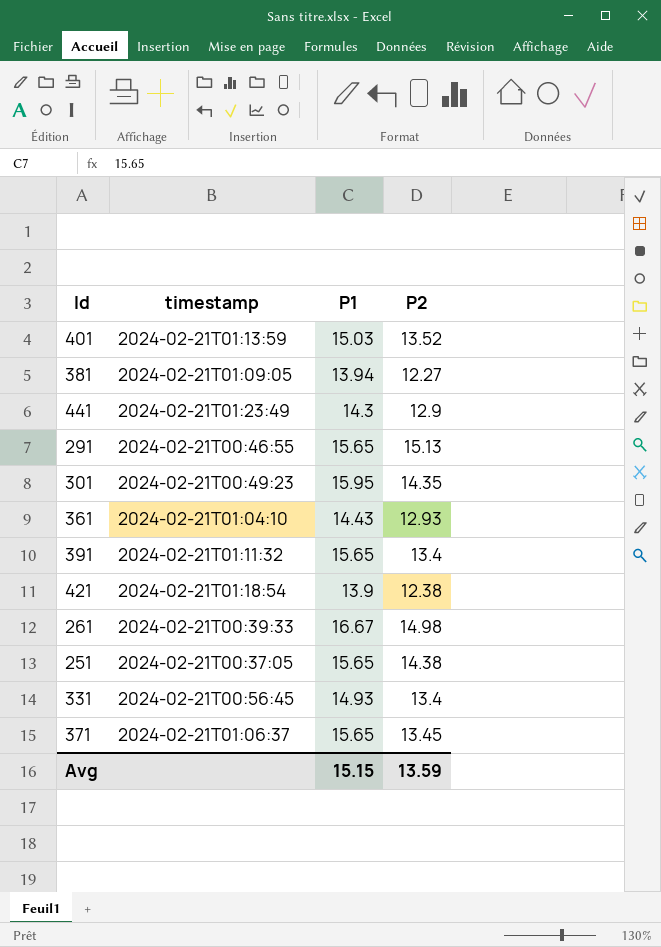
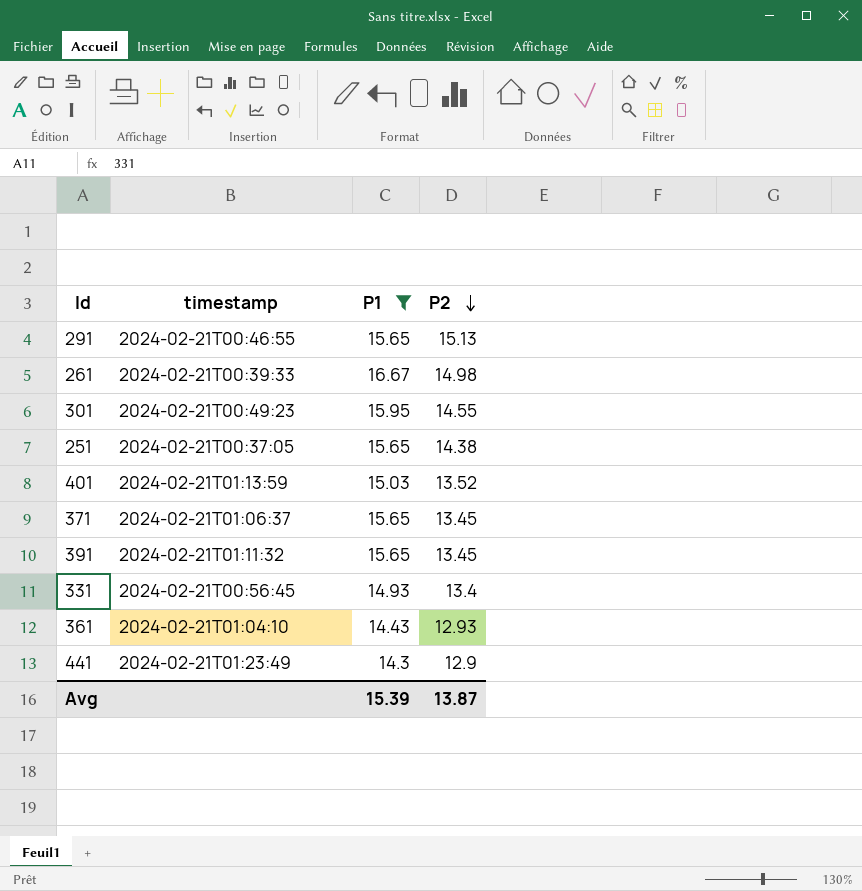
filter: none -> P1 >= 14.3
row order: none -> P2 descending
301 | P2: 14.35 -> 14.55
391 | P2: 13.4 -> 13.45
Avg | P1: 15.15 -> 15.39
Avg | P2: 13.59 -> 13.87

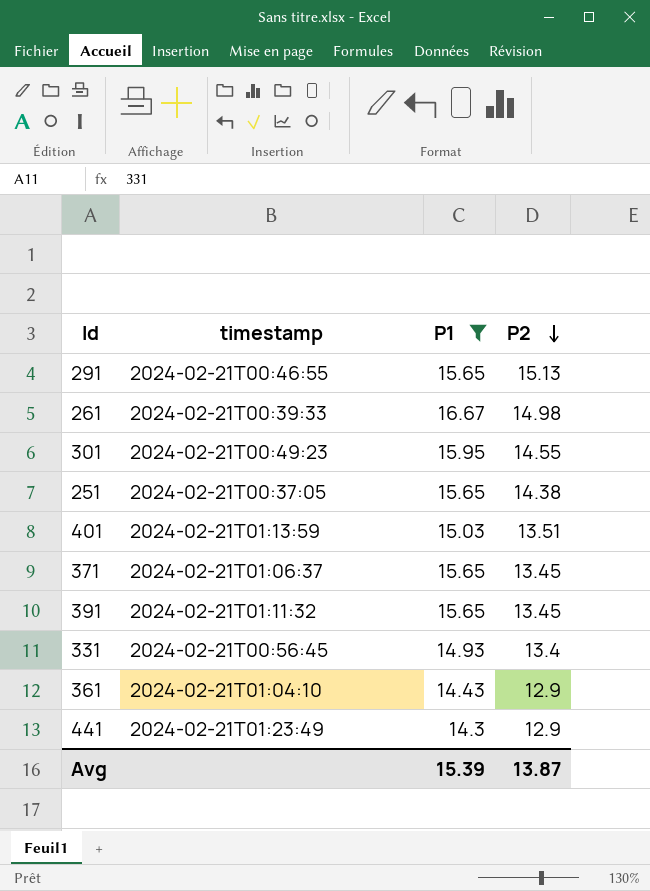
401 | P2: 13.52 -> 13.51
361 | P2: 12.93 -> 12.9

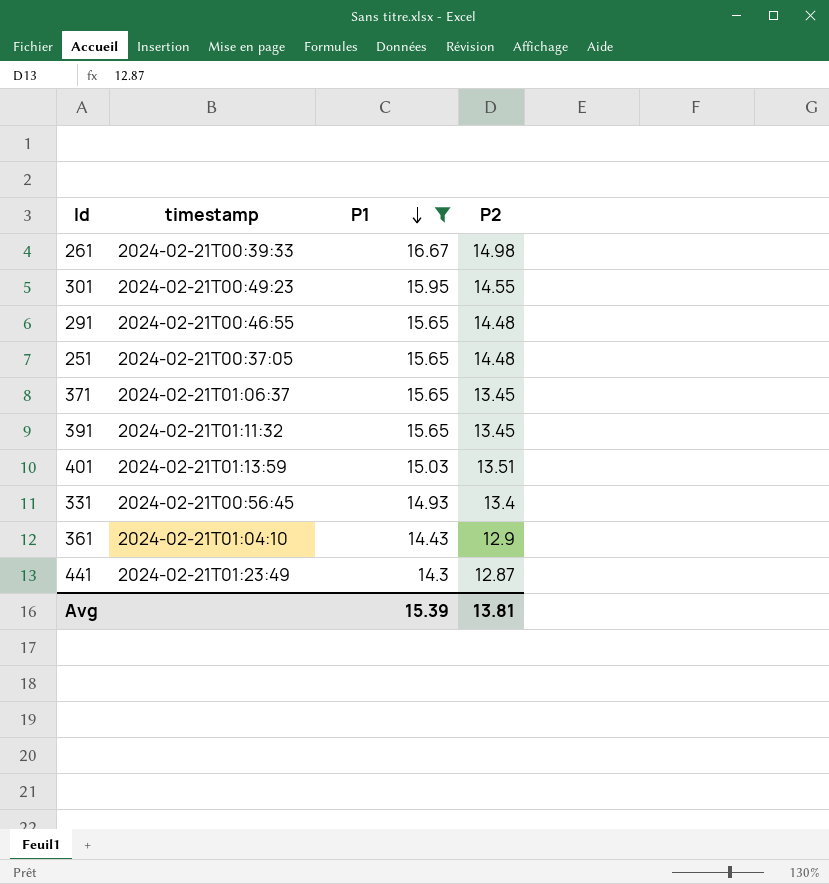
row order: P2 descending -> P1 descending
291 | P2: 15.13 -> 14.48
251 | P2: 14.38 -> 14.48
441 | P2: 12.9 -> 12.87
Avg | P2: 13.87 -> 13.81

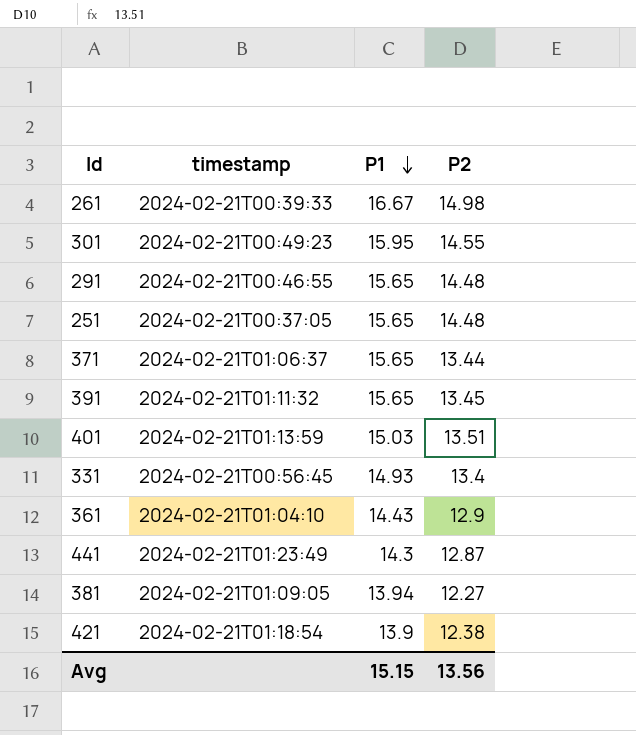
filter: P1 >= 14.3 -> none
371 | P2: 13.45 -> 13.44
Avg | P1: 15.39 -> 15.15
Avg | P2: 13.81 -> 13.56

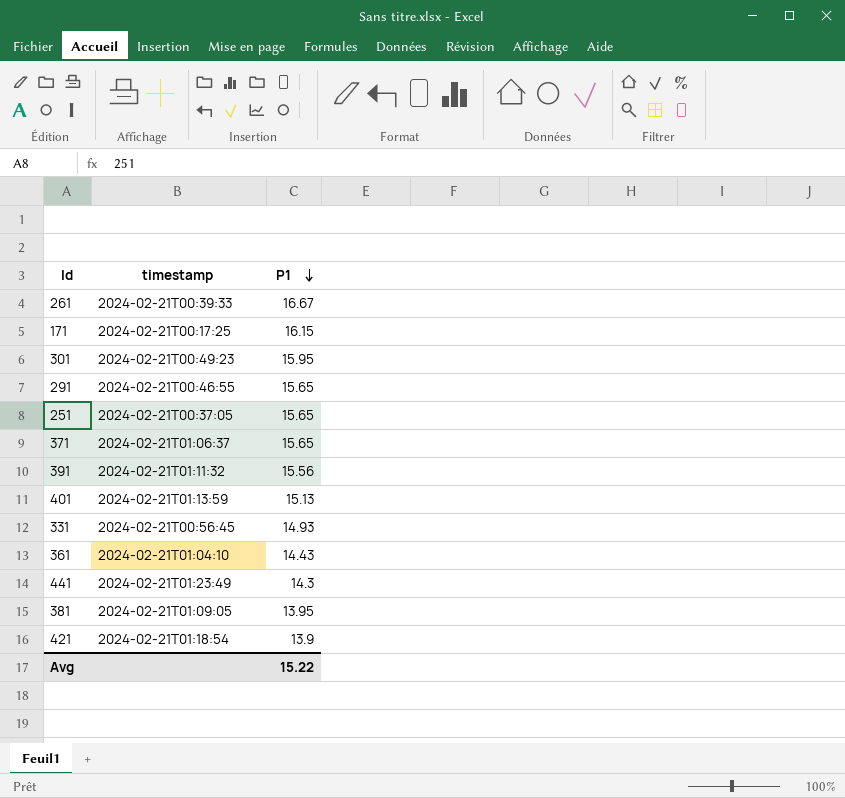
column P2 | position: 4 -> none
row 171: none -> 2024-02-21T00:17:25 | 16.15
391 | P1: 15.65 -> 15.56
401 | P1: 15.03 -> 15.13
381 | P1: 13.94 -> 13.95
Avg | P1: 15.15 -> 15.22

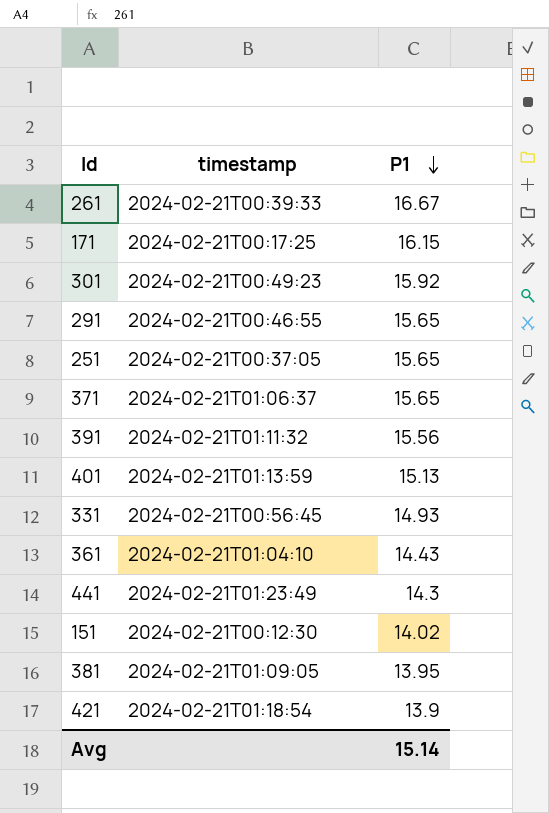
301 | P1: 15.95 -> 15.92
row 151: none -> 2024-02-21T00:12:30 | 14.02
Avg | P1: 15.22 -> 15.14

